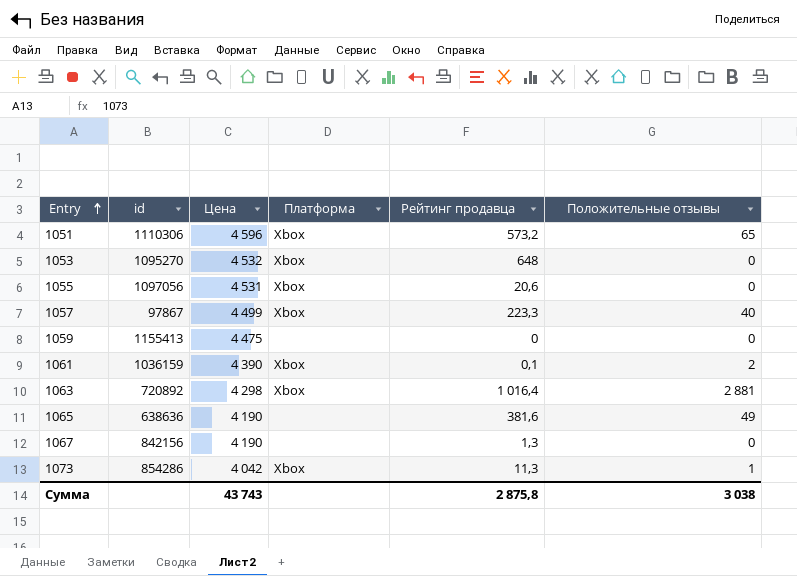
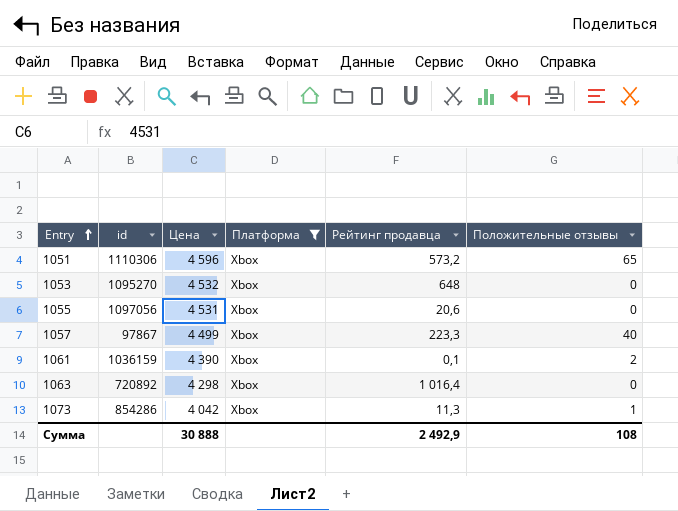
filter: none -> Платформа = Xbox
1063 | Положительные отзывы: 2 881 -> 0
Сумма | Цена: 43 743 -> 30 888
Сумма | Рейтинг продавца: 2 875,8 -> 2 492,9
Сумма | Положительные отзывы: 3 038 -> 108

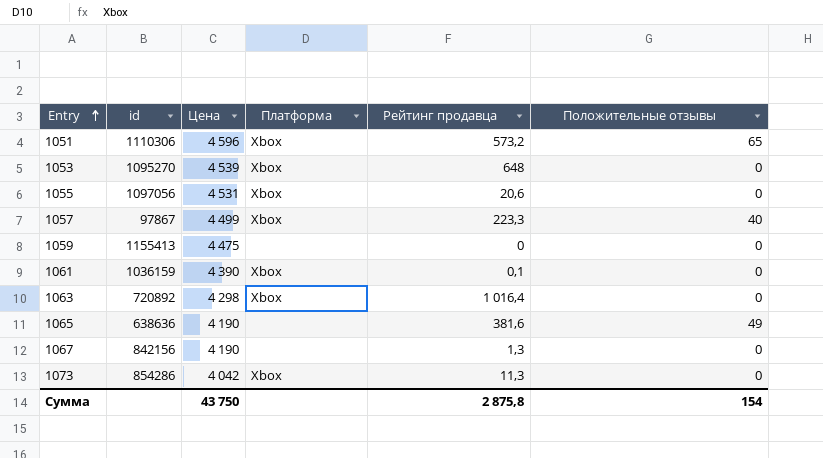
filter: Платформа = Xbox -> none
1053 | Цена: 4 532 -> 4 539
1061 | Положительные отзывы: 2 -> 0
1073 | Положительные отзывы: 1 -> 0
Сумма | Цена: 30 888 -> 43 750
Сумма | Рейтинг продавца: 2 492,9 -> 2 875,8
Сумма | Положительные отзывы: 108 -> 154

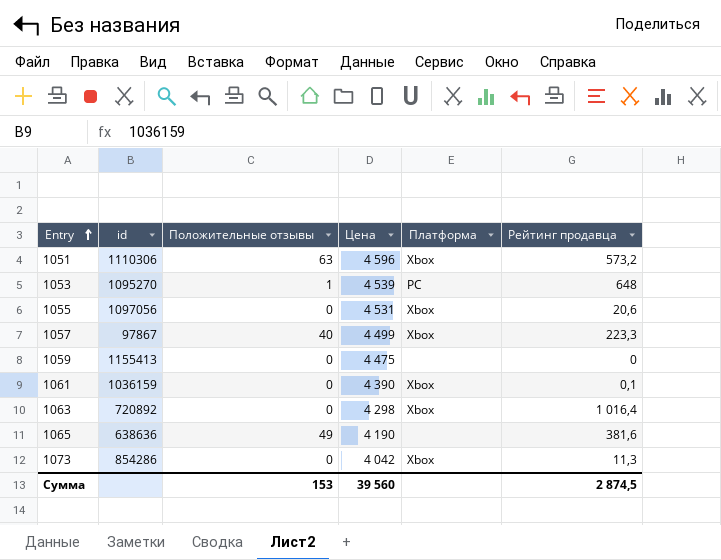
column Положительные отзывы | position: 6 -> 3
row 1067: 842156 | 4 190 | none | 1,3 | 0 -> none
1051 | Положительные отзывы: 65 -> 63
1053 | Положительные отзывы: 0 -> 1
1053 | Платформа: Xbox -> PC
Сумма | Положительные отзывы: 154 -> 153
Сумма | Цена: 43 750 -> 39 560
Сумма | Рейтинг продавца: 2 875,8 -> 2 874,5

